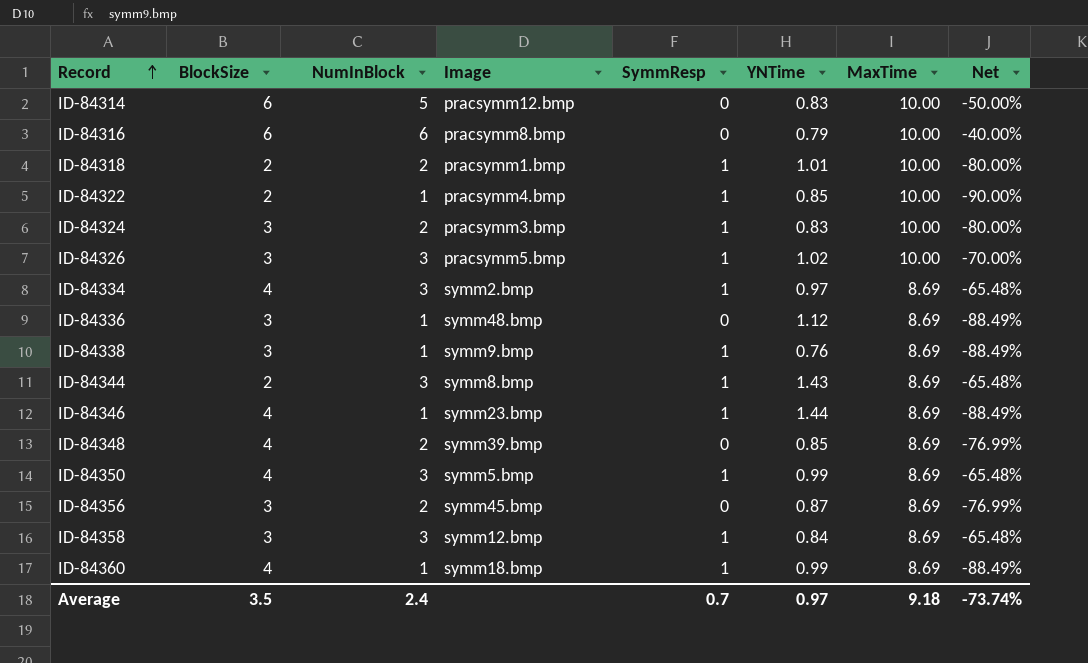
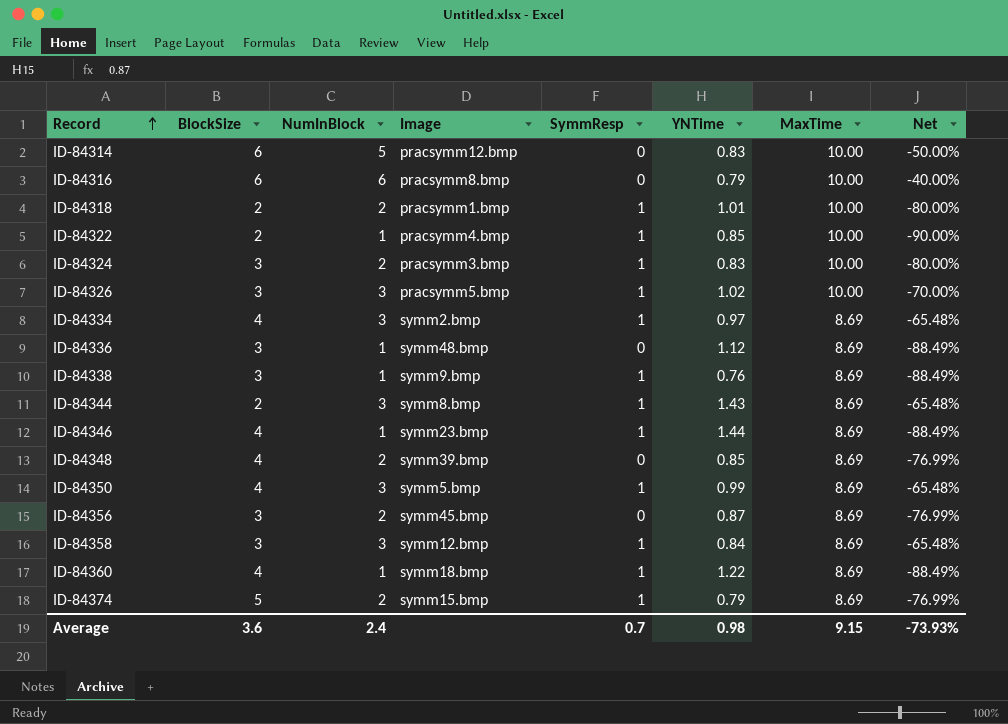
ID-84360 | YNTime: 0.99 -> 1.22
row ID-84374: none -> 5 | 2 | symm15.bmp | 1 | 0.79 | 8.69 | -76.99%
Average | BlockSize: 3.5 -> 3.6
Average | YNTime: 0.97 -> 0.98
Average | MaxTime: 9.18 -> 9.15
Average | Net: -73.74% -> -73.93%

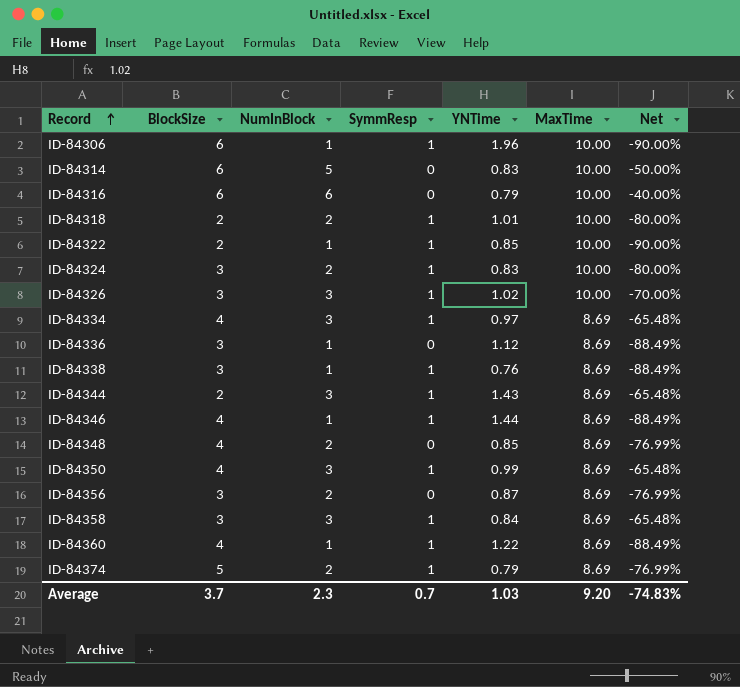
column Image | position: 4 -> none
row ID-84306: none -> 6 | 1 | 1 | 1.96 | 10.00 | -90.00%
Average | BlockSize: 3.6 -> 3.7
Average | NumInBlock: 2.4 -> 2.3
Average | YNTime: 0.98 -> 1.03
Average | MaxTime: 9.15 -> 9.20
Average | Net: -73.93% -> -74.83%

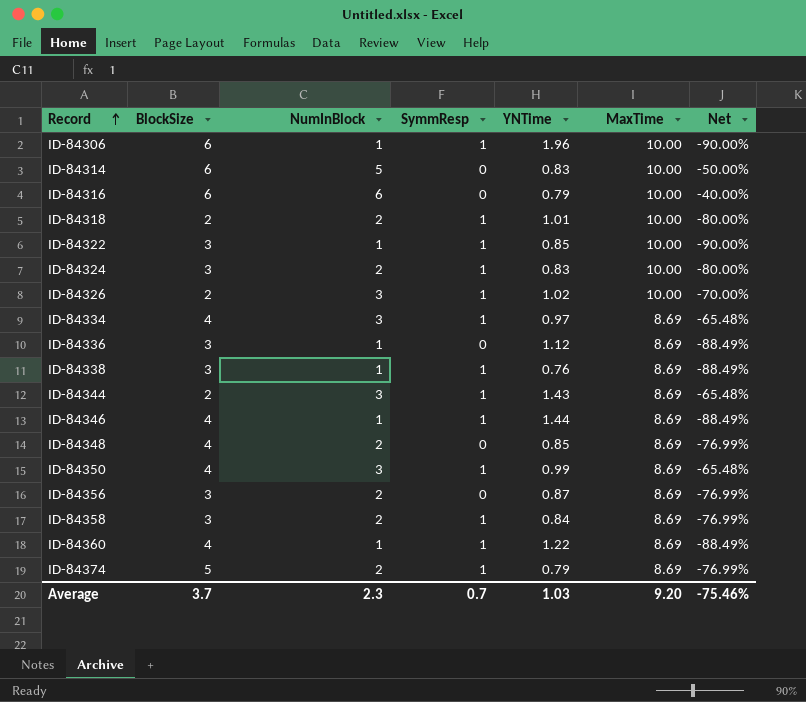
ID-84322 | BlockSize: 2 -> 3
ID-84326 | BlockSize: 3 -> 2
ID-84358 | NumInBlock: 3 -> 2
ID-84358 | Net: -65.48% -> -76.99%
Average | Net: -74.83% -> -75.46%

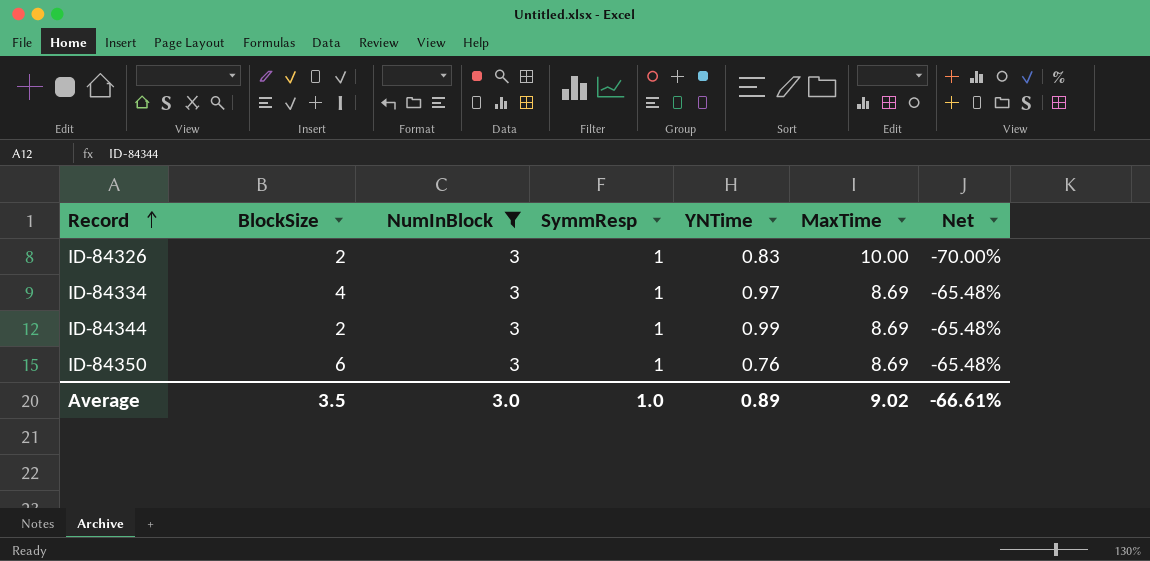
filter: none -> NumInBlock = 3
ID-84326 | YNTime: 1.02 -> 0.83
ID-84344 | YNTime: 1.43 -> 0.99
ID-84350 | BlockSize: 4 -> 6
ID-84350 | YNTime: 0.99 -> 0.76
Average | BlockSize: 3.7 -> 3.5
Average | NumInBlock: 2.3 -> 3.0
Average | SymmResp: 0.7 -> 1.0
Average | YNTime: 1.03 -> 0.89
Average | MaxTime: 9.20 -> 9.02
Average | Net: -75.46% -> -66.61%

